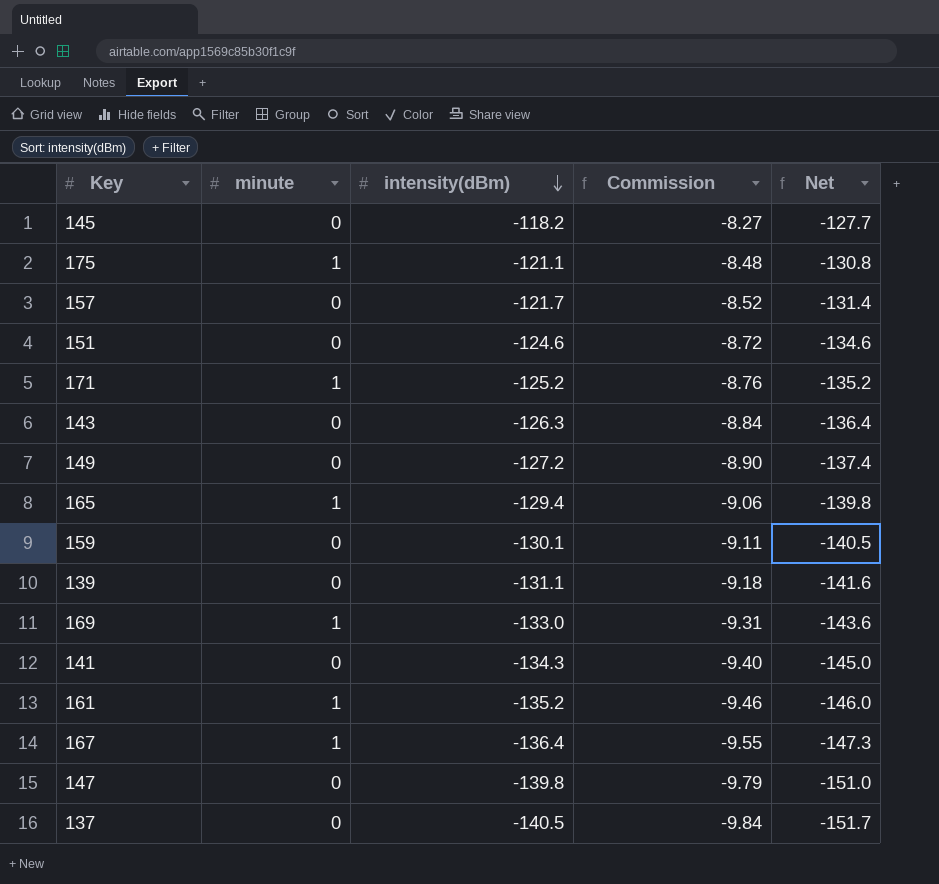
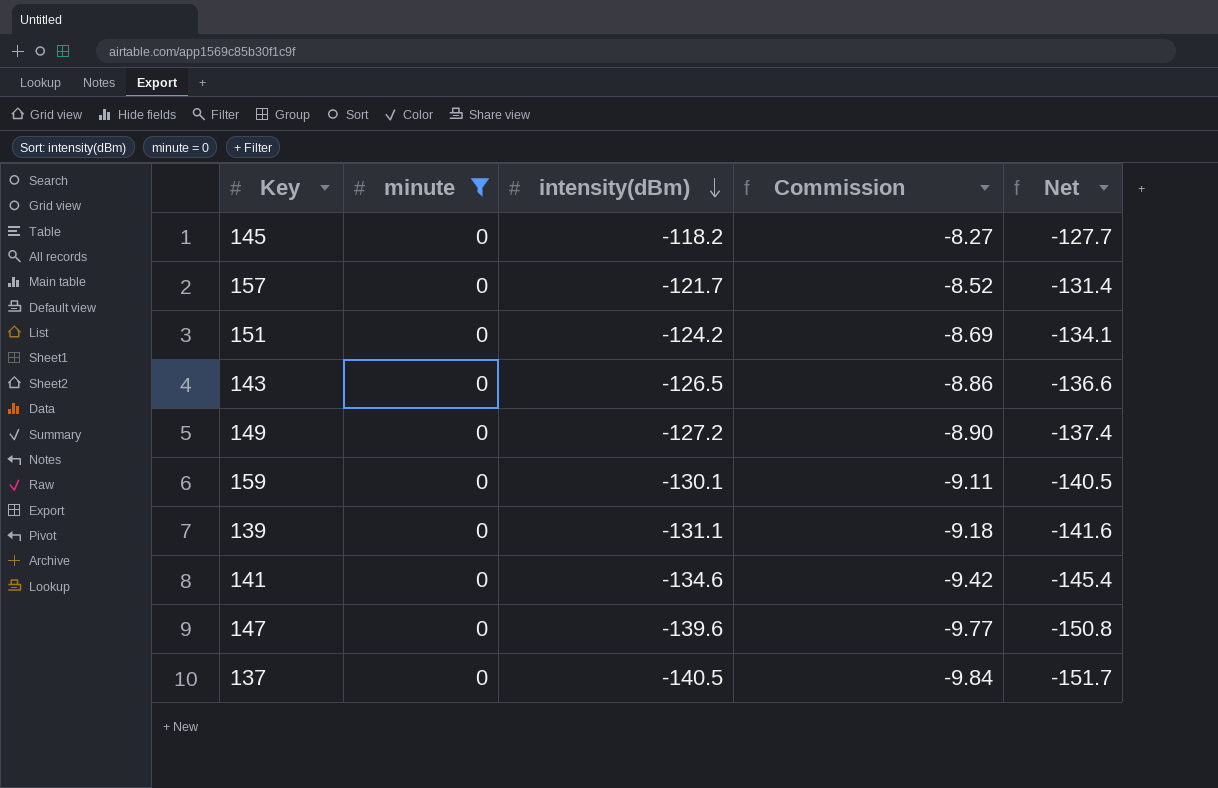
filter: none -> minute = 0
151 | intensity(dBm): -124.6 -> -124.2
151 | Commission: -8.72 -> -8.69
151 | Net: -134.6 -> -134.1
143 | intensity(dBm): -126.3 -> -126.5
143 | Commission: -8.84 -> -8.86
143 | Net: -136.4 -> -136.6
141 | intensity(dBm): -134.3 -> -134.6
141 | Commission: -9.40 -> -9.42
141 | Net: -145.0 -> -145.4
147 | intensity(dBm): -139.8 -> -139.6
147 | Commission: -9.79 -> -9.77
147 | Net: -151.0 -> -150.8

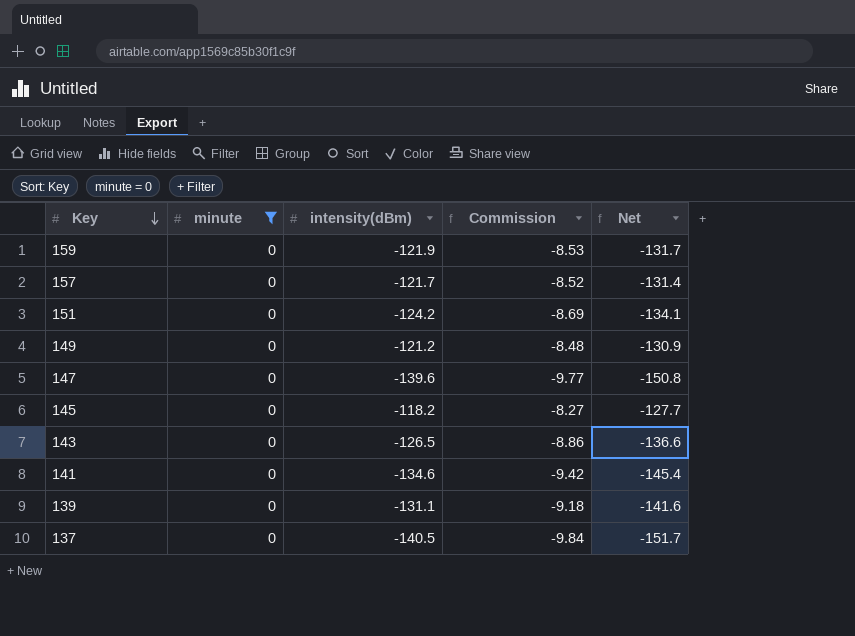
row order: intensity(dBm) descending -> Key descending
159 | intensity(dBm): -130.1 -> -121.9
159 | Commission: -9.11 -> -8.53
159 | Net: -140.5 -> -131.7
149 | intensity(dBm): -127.2 -> -121.2
149 | Commission: -8.90 -> -8.48
149 | Net: -137.4 -> -130.9

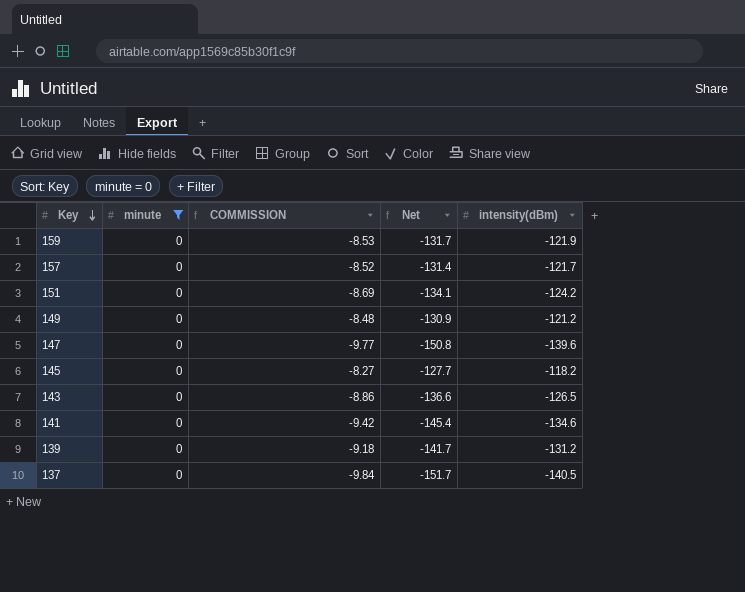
column name: Commission -> COMMISSION
column intensity(dBm) | position: 3 -> 5
139 | Net: -141.6 -> -141.7
139 | intensity(dBm): -131.1 -> -131.2

